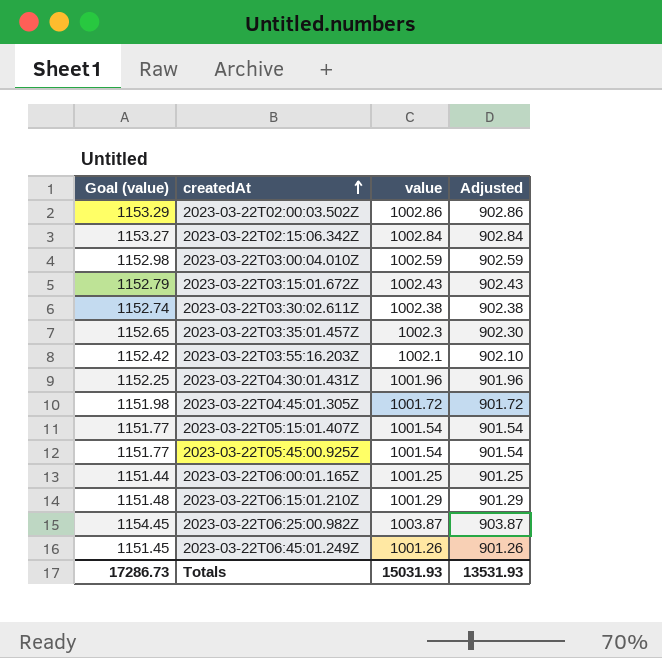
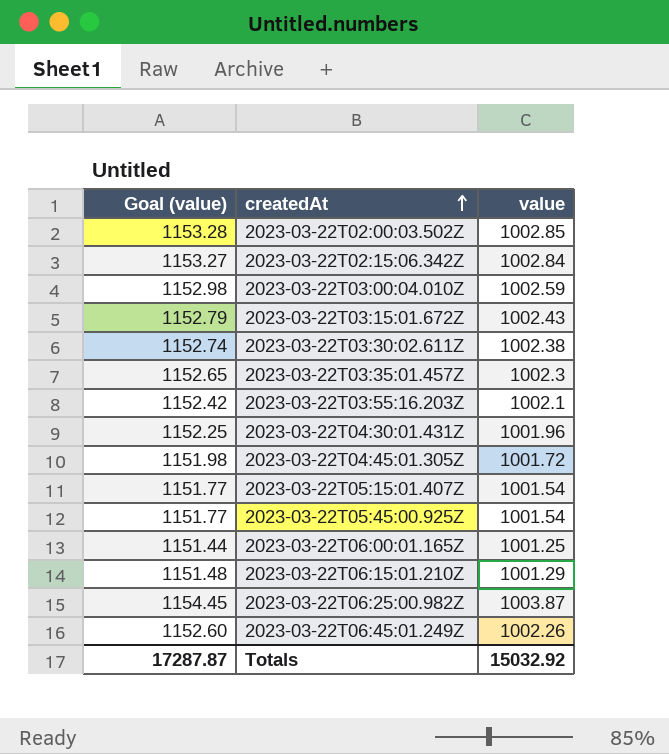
column Adjusted | formula: [value] - 100 -> none
2023-03-22T02:00:03.502Z | Goal (value): 1153.29 -> 1153.28
2023-03-22T02:00:03.502Z | value: 1002.86 -> 1002.85
2023-03-22T06:45:01.249Z | Goal (value): 1151.45 -> 1152.60
2023-03-22T06:45:01.249Z | value: 1001.26 -> 1002.26
Totals | Goal (value): 17286.73 -> 17287.87
Totals | value: 15031.93 -> 15032.92

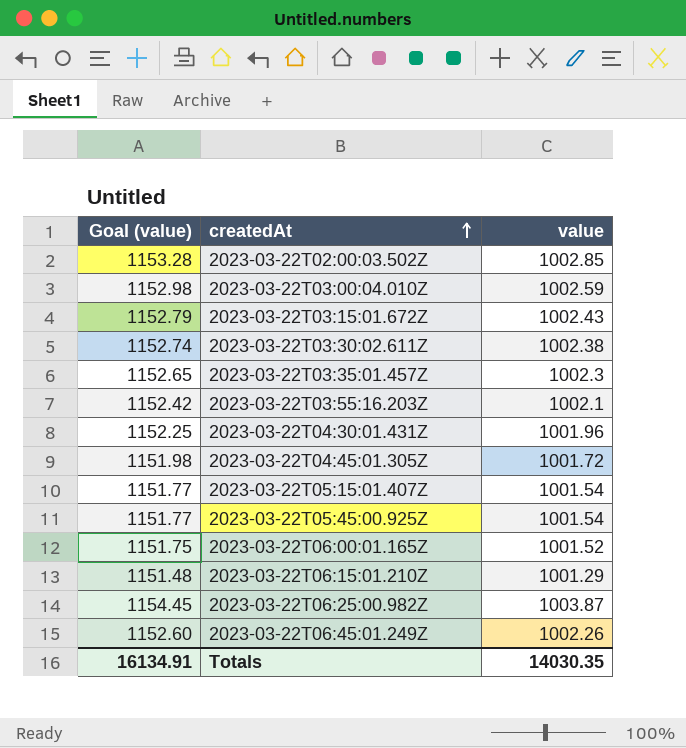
row 2023-03-22T02:15:06.342Z: 1153.27 | 1002.84 -> none
2023-03-22T06:00:01.165Z | Goal (value): 1151.44 -> 1151.75
2023-03-22T06:00:01.165Z | value: 1001.25 -> 1001.52
Totals | Goal (value): 17287.87 -> 16134.91
Totals | value: 15032.92 -> 14030.35

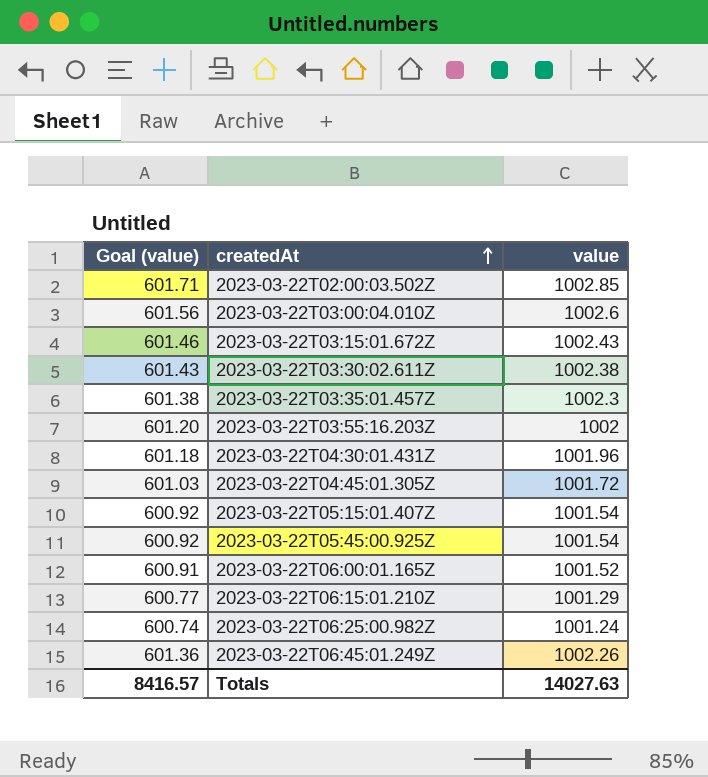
column Goal (value) | formula: [value] * 1.15 -> [value] * 0.6
2023-03-22T03:00:04.010Z | value: 1002.59 -> 1002.6
2023-03-22T03:55:16.203Z | value: 1002.1 -> 1002
2023-03-22T06:25:00.982Z | value: 1003.87 -> 1001.24
Totals | Goal (value): 16134.91 -> 8416.57
Totals | value: 14030.35 -> 14027.63

